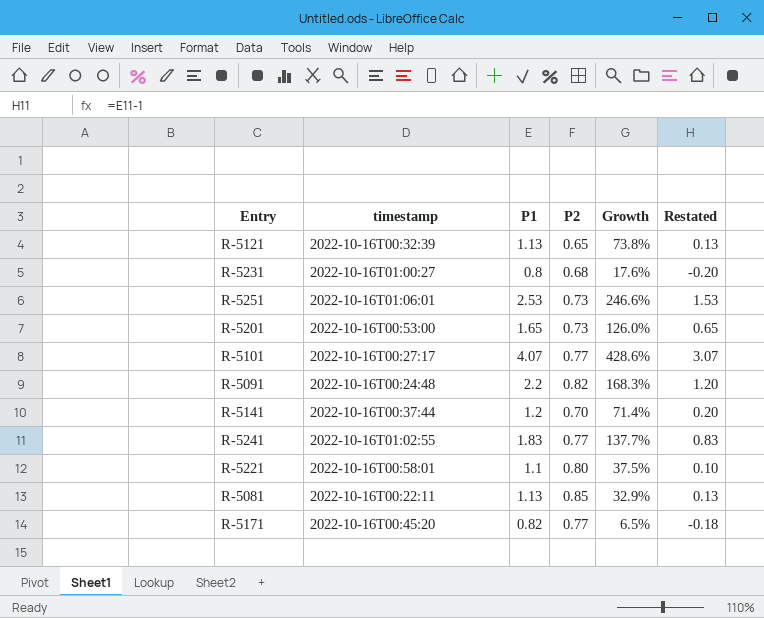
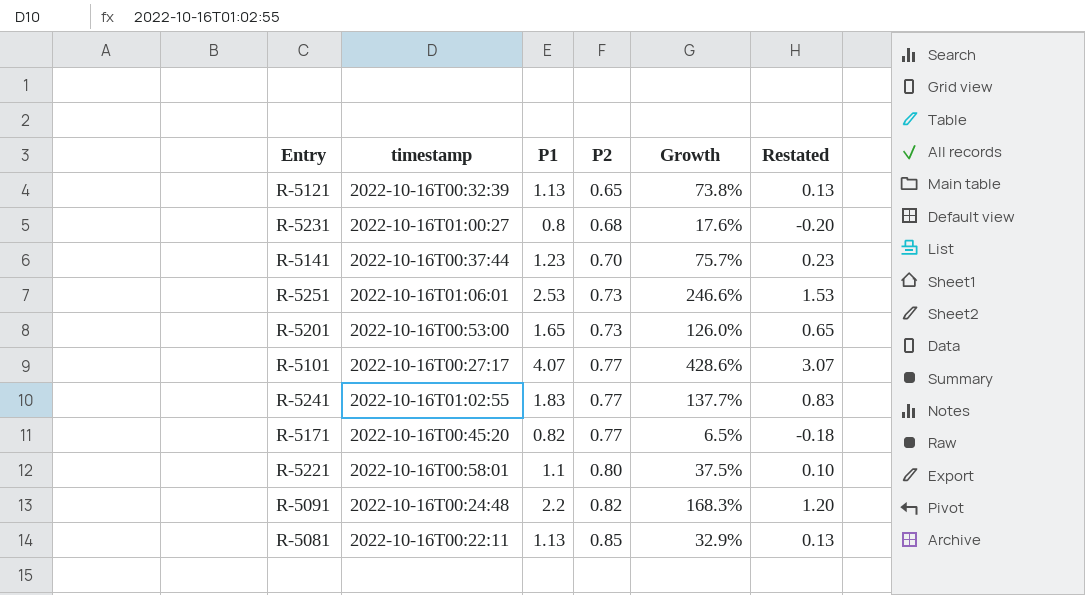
row order: none -> P2 ascending
R-5141 | P1: 1.2 -> 1.23
R-5141 | Growth: 71.4% -> 75.7%
R-5141 | Restated: 0.20 -> 0.23

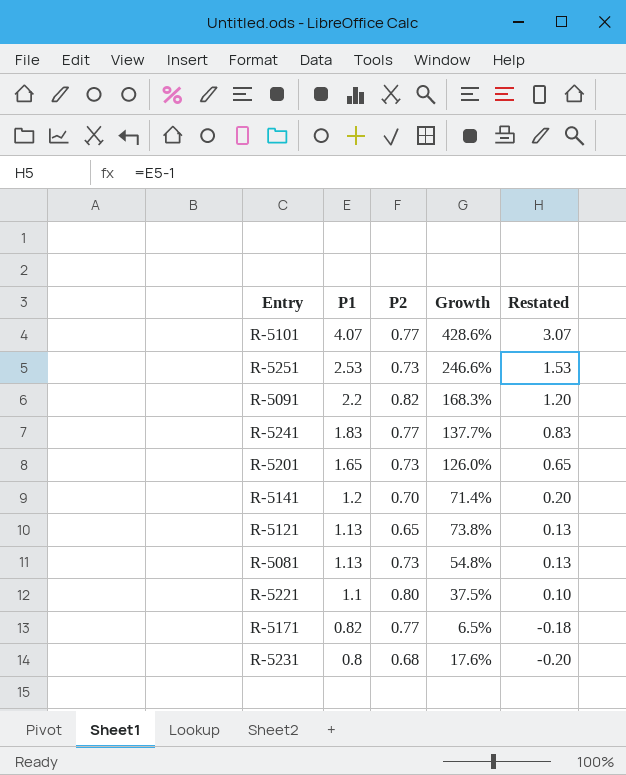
row order: P2 ascending -> P1 descending
column timestamp | position: 2 -> none
R-5141 | P1: 1.23 -> 1.2
R-5141 | Growth: 75.7% -> 71.4%
R-5141 | Restated: 0.23 -> 0.20
R-5081 | P2: 0.85 -> 0.73
R-5081 | Growth: 32.9% -> 54.8%

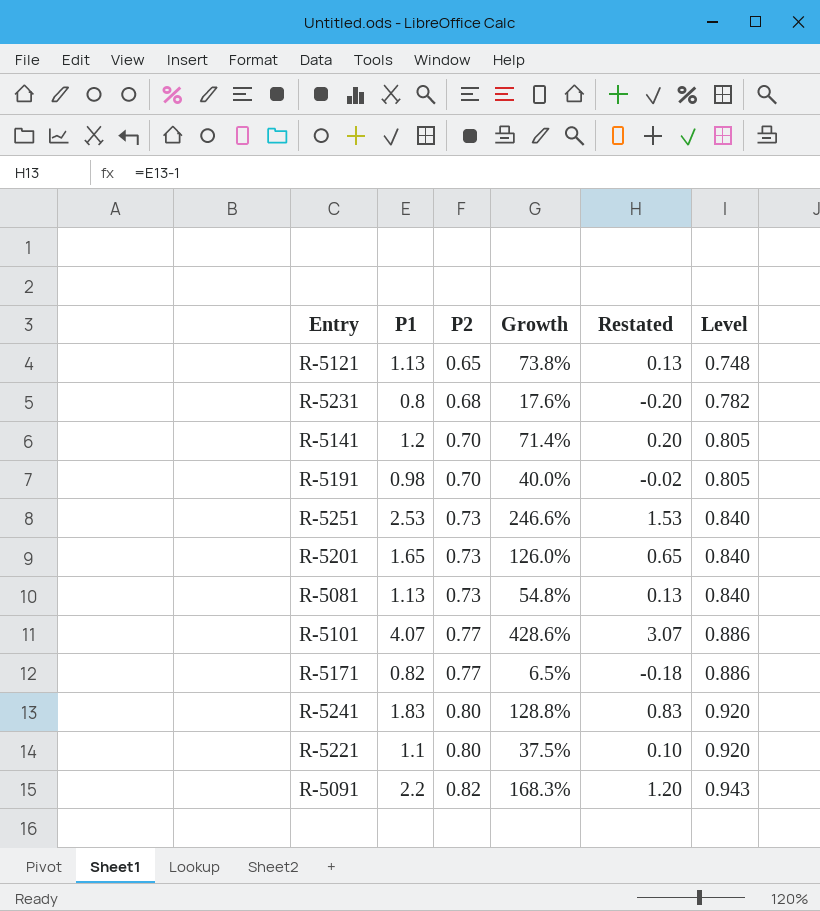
row order: P1 descending -> P2 ascending
column Level | formula: none -> [P2] * 1.15
row R-5191: none -> 0.98 | 0.70 | 40.0% | -0.02 | 0.805
R-5241 | P2: 0.77 -> 0.80
R-5241 | Growth: 137.7% -> 128.8%

